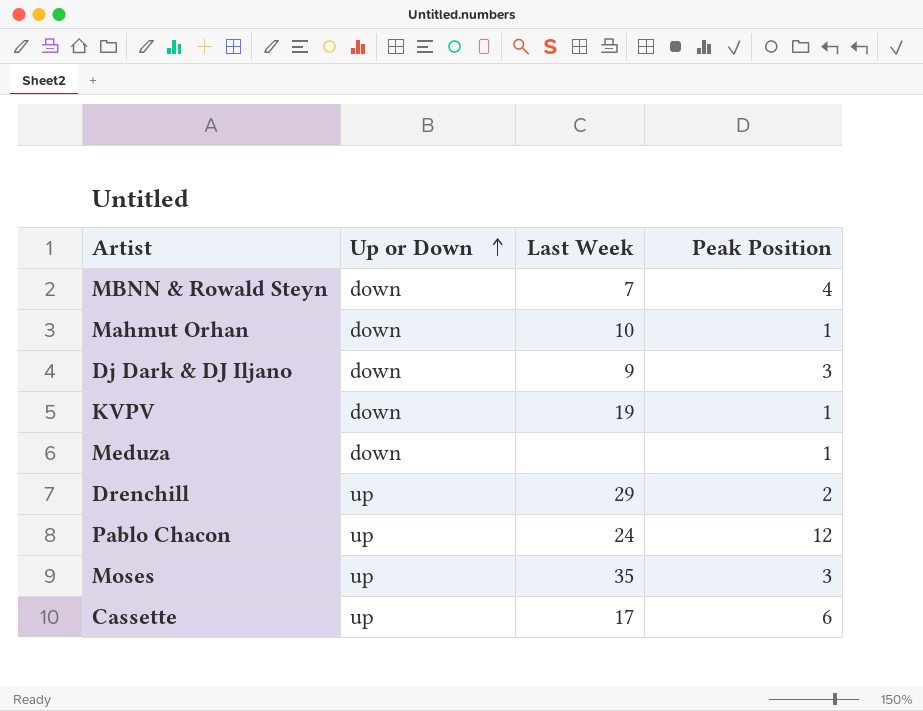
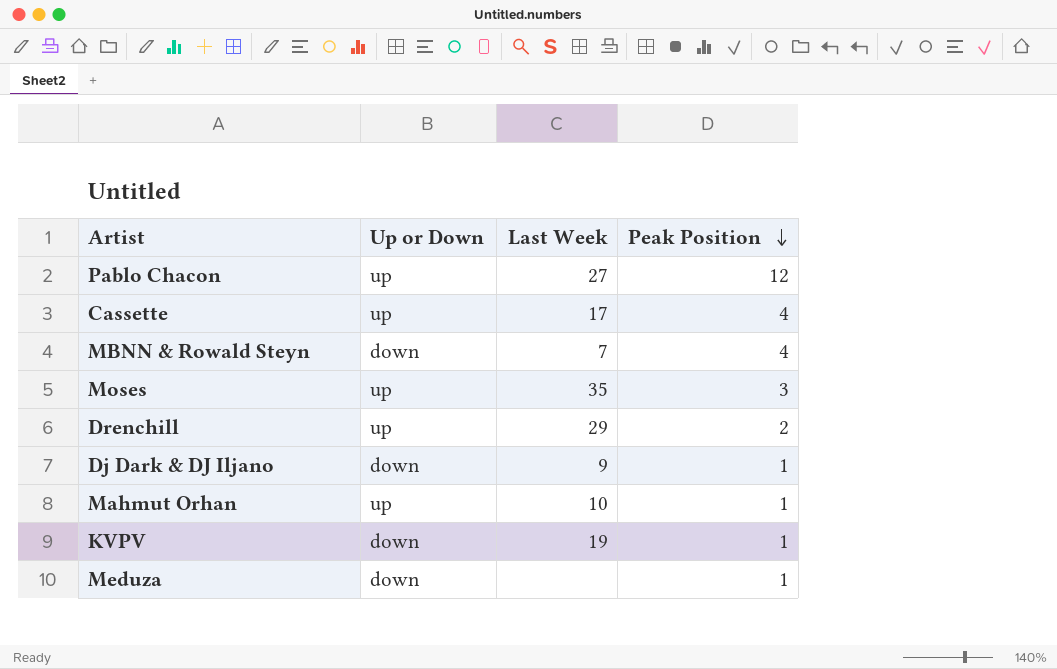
row order: Up or Down ascending -> Peak Position descending
Pablo Chacon | Last Week: 24 -> 27
Cassette | Peak Position: 6 -> 4
Dj Dark & DJ Iljano | Peak Position: 3 -> 1
Mahmut Orhan | Up or Down: down -> up

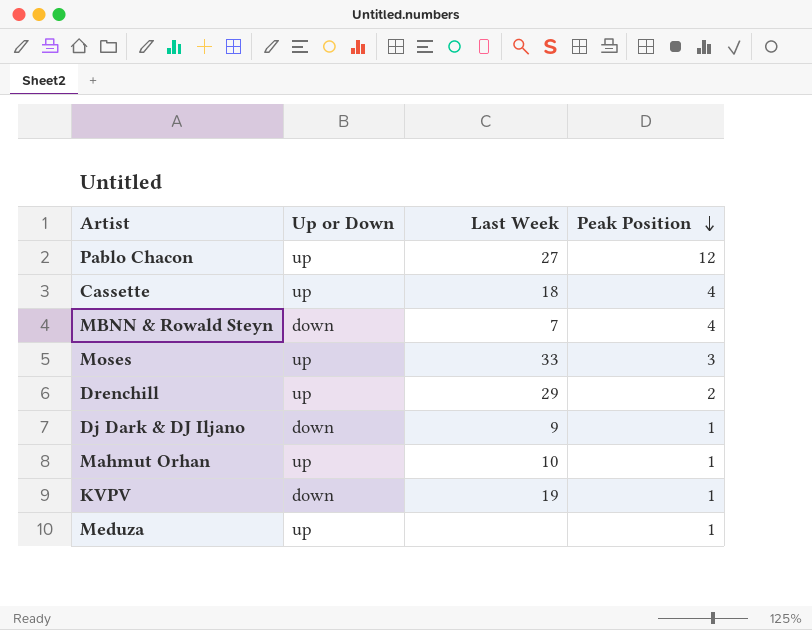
Cassette | Last Week: 17 -> 18
Moses | Last Week: 35 -> 33
Meduza | Up or Down: down -> up

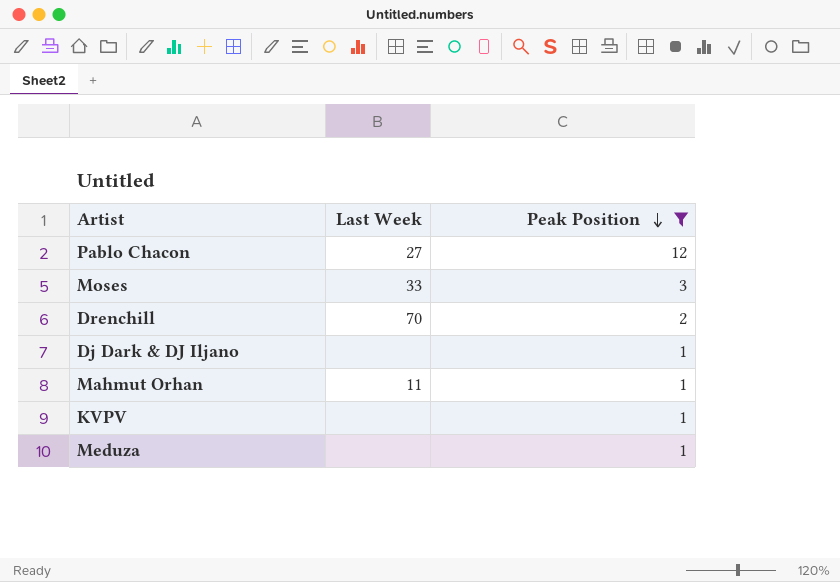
filter: none -> Peak Position != 4
column Up or Down | position: 2 -> none
Drenchill | Last Week: 29 -> 70
Dj Dark & DJ Iljano | Last Week: 9 -> none
Mahmut Orhan | Last Week: 10 -> 11
KVPV | Last Week: 19 -> none

